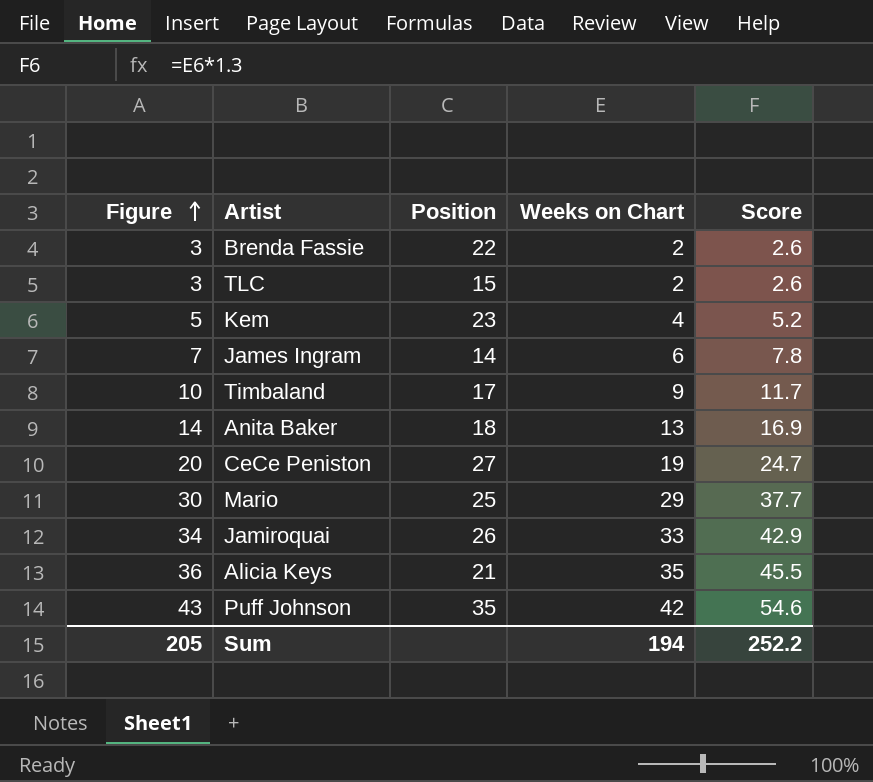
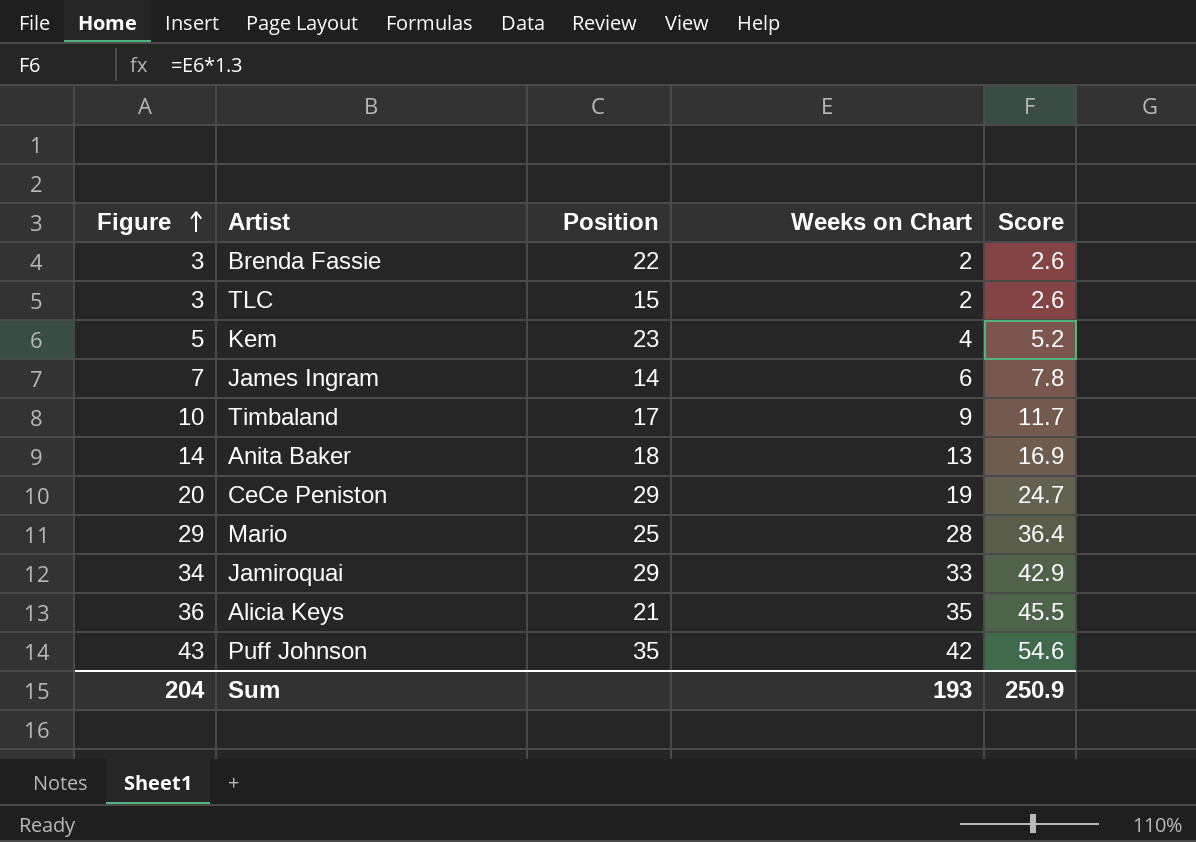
CeCe Peniston | Position: 27 -> 29
Mario | Figure: 30 -> 29
Mario | Weeks on Chart: 29 -> 28
Mario | Score: 37.7 -> 36.4
Jamiroquai | Position: 26 -> 29
Sum | Figure: 205 -> 204
Sum | Weeks on Chart: 194 -> 193
Sum | Score: 252.2 -> 250.9

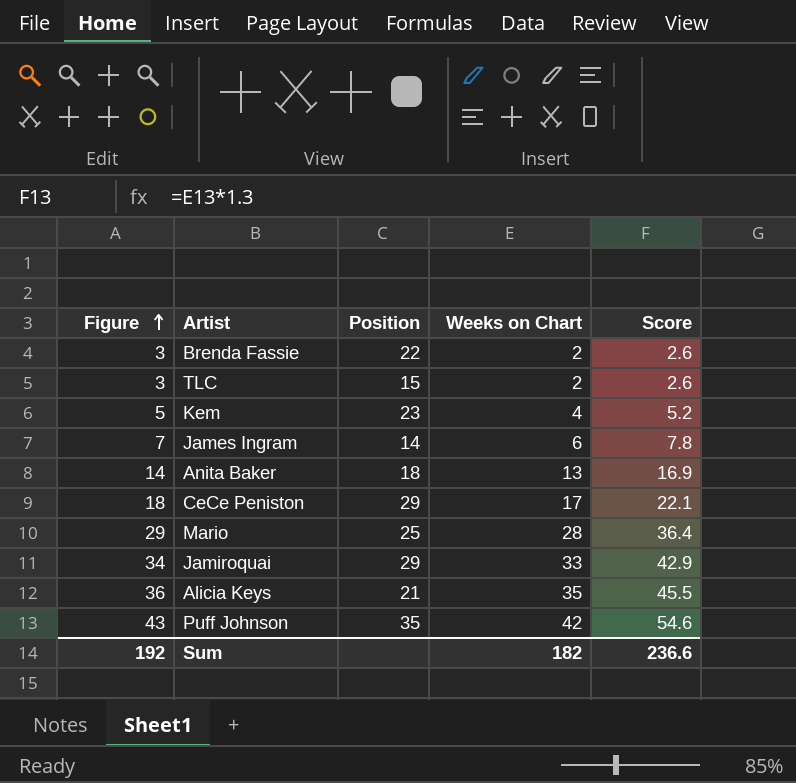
row Timbaland: 10 | 17 | 9 | 11.7 -> none
CeCe Peniston | Figure: 20 -> 18
CeCe Peniston | Weeks on Chart: 19 -> 17
CeCe Peniston | Score: 24.7 -> 22.1
Sum | Figure: 204 -> 192
Sum | Weeks on Chart: 193 -> 182
Sum | Score: 250.9 -> 236.6

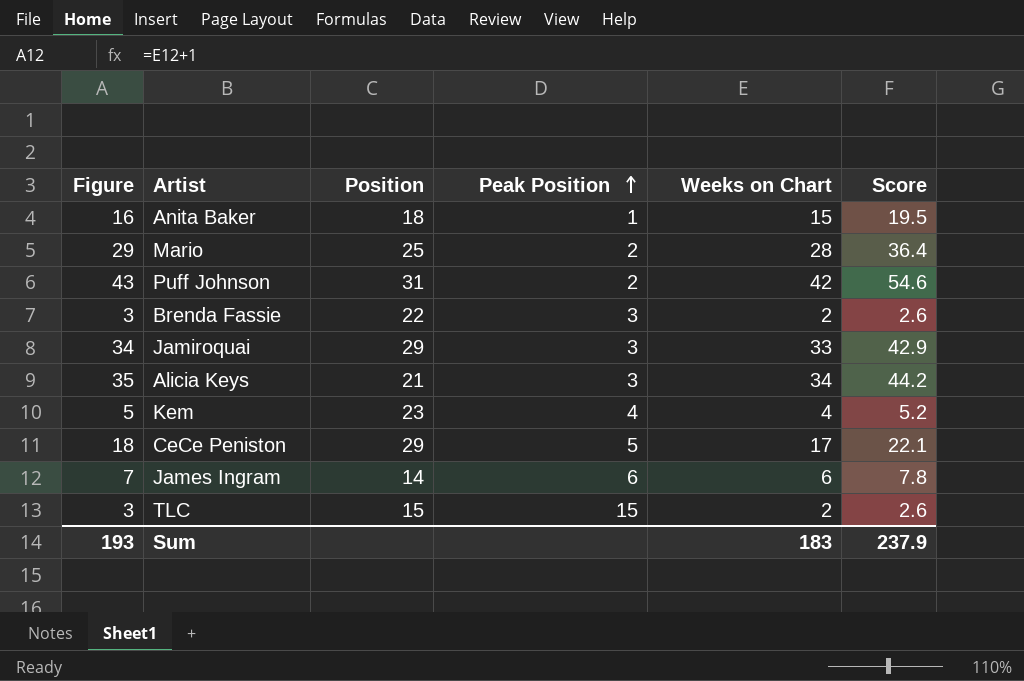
row order: Figure ascending -> Peak Position ascending
column Peak Position | position: none -> 4
Anita Baker | Figure: 14 -> 16
Anita Baker | Weeks on Chart: 13 -> 15
Anita Baker | Score: 16.9 -> 19.5
Puff Johnson | Position: 35 -> 31
Alicia Keys | Figure: 36 -> 35
Alicia Keys | Weeks on Chart: 35 -> 34
Alicia Keys | Score: 45.5 -> 44.2
Sum | Figure: 192 -> 193
Sum | Weeks on Chart: 182 -> 183
Sum | Score: 236.6 -> 237.9

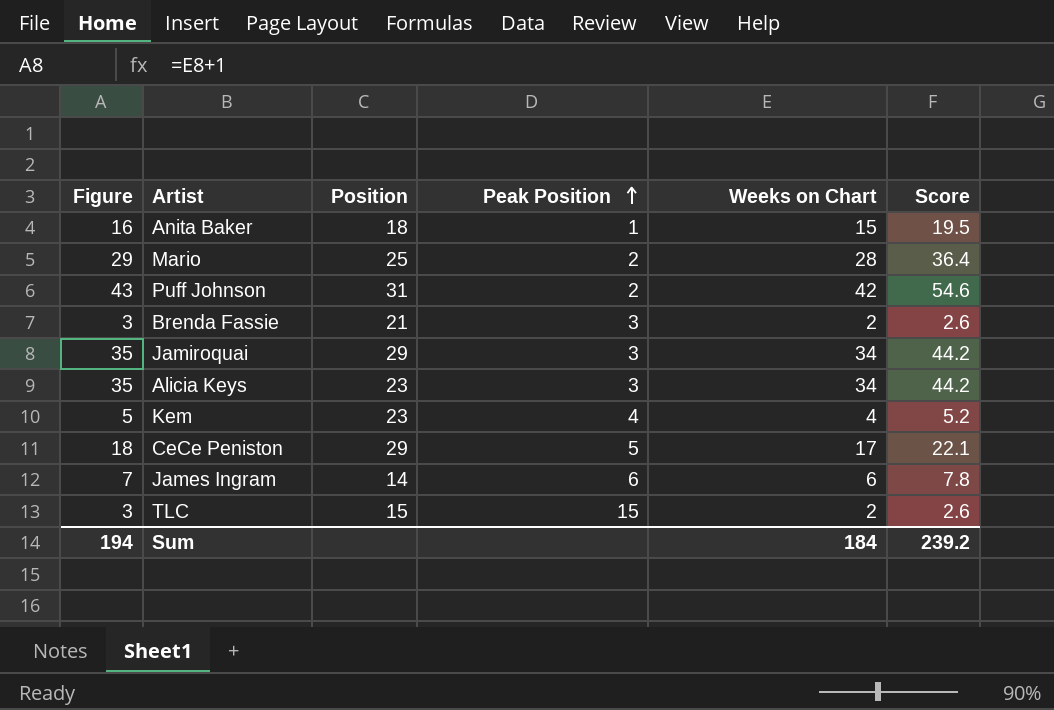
Brenda Fassie | Position: 22 -> 21
Jamiroquai | Figure: 34 -> 35
Jamiroquai | Weeks on Chart: 33 -> 34
Jamiroquai | Score: 42.9 -> 44.2
Alicia Keys | Position: 21 -> 23
Sum | Figure: 193 -> 194
Sum | Weeks on Chart: 183 -> 184
Sum | Score: 237.9 -> 239.2

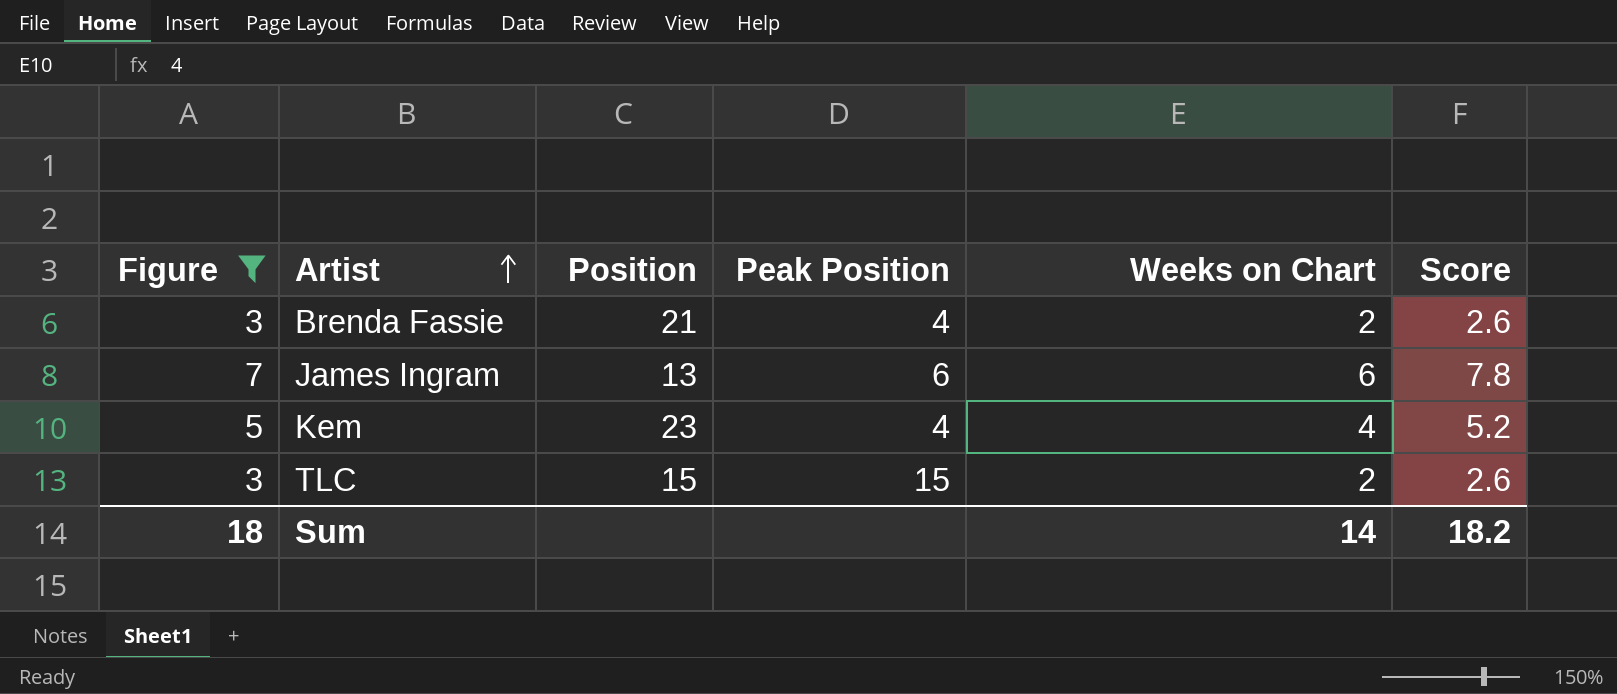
filter: none -> Figure <= 7
row order: Peak Position ascending -> Artist ascending
Brenda Fassie | Peak Position: 3 -> 4
James Ingram | Position: 14 -> 13
Sum | Figure: 194 -> 18
Sum | Weeks on Chart: 184 -> 14
Sum | Score: 239.2 -> 18.2

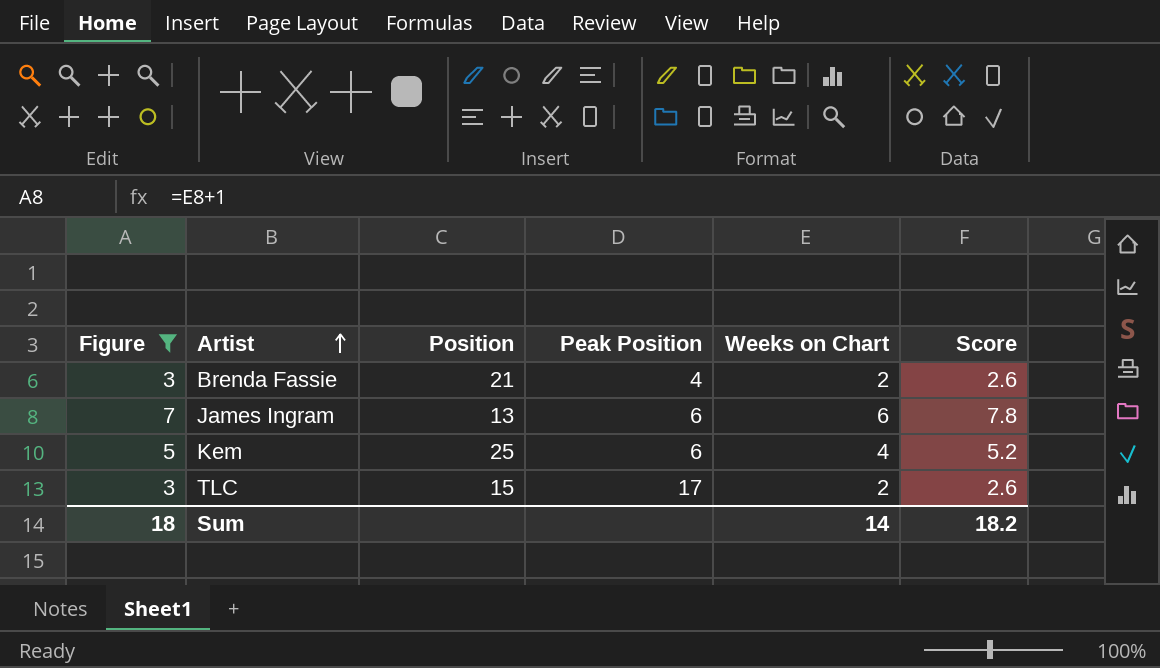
Kem | Position: 23 -> 25
Kem | Peak Position: 4 -> 6
TLC | Peak Position: 15 -> 17

